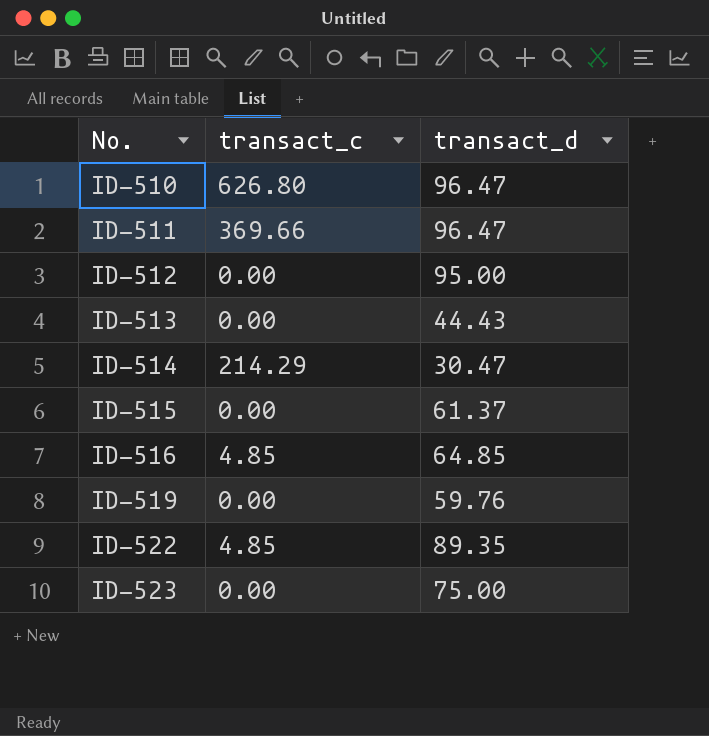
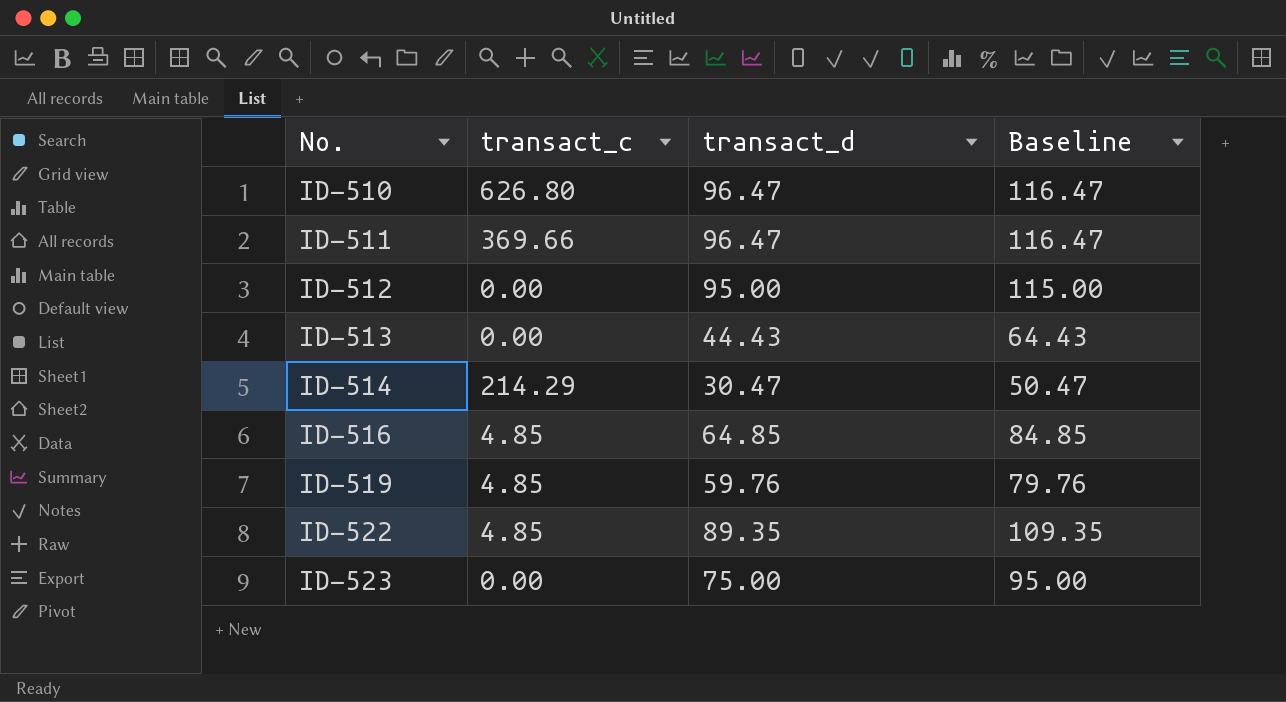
column Baseline | formula: none -> [transact_d] + 20
row ID-515: 0.00 | 61.37 -> none
ID-519 | transact_c: 0.00 -> 4.85

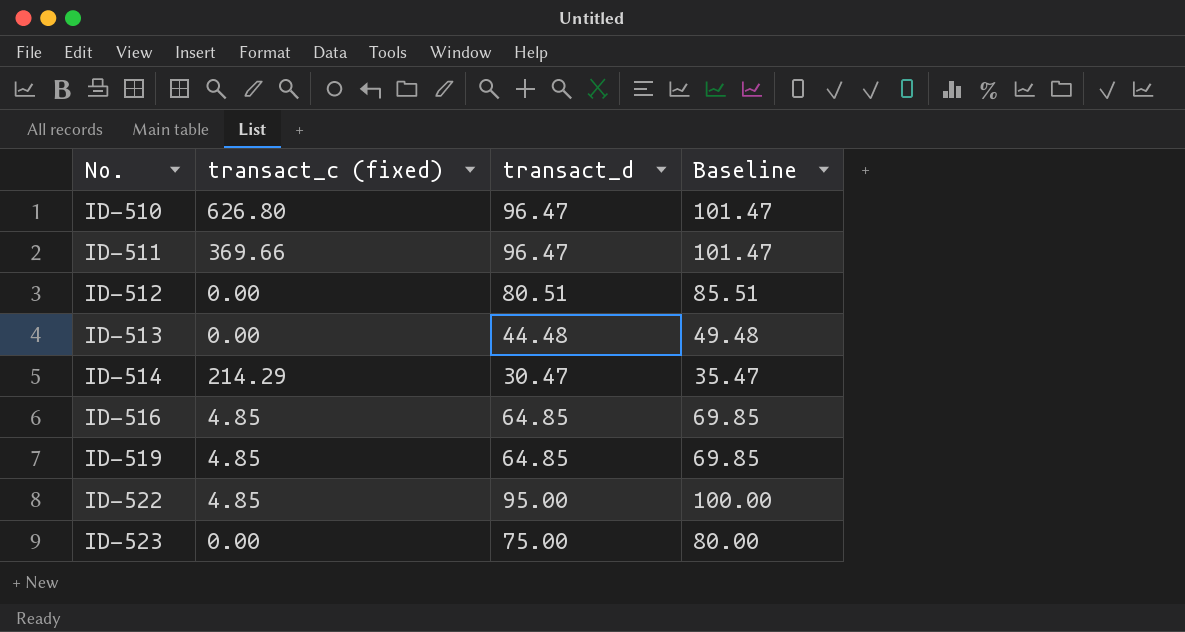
column name: transact_c -> transact_c (fixed)
column Baseline | formula: [transact_d] + 20 -> [transact_d] + 5
ID-512 | transact_d: 95.00 -> 80.51
ID-513 | transact_d: 44.43 -> 44.48
ID-519 | transact_d: 59.76 -> 64.85
ID-522 | transact_d: 89.35 -> 95.00

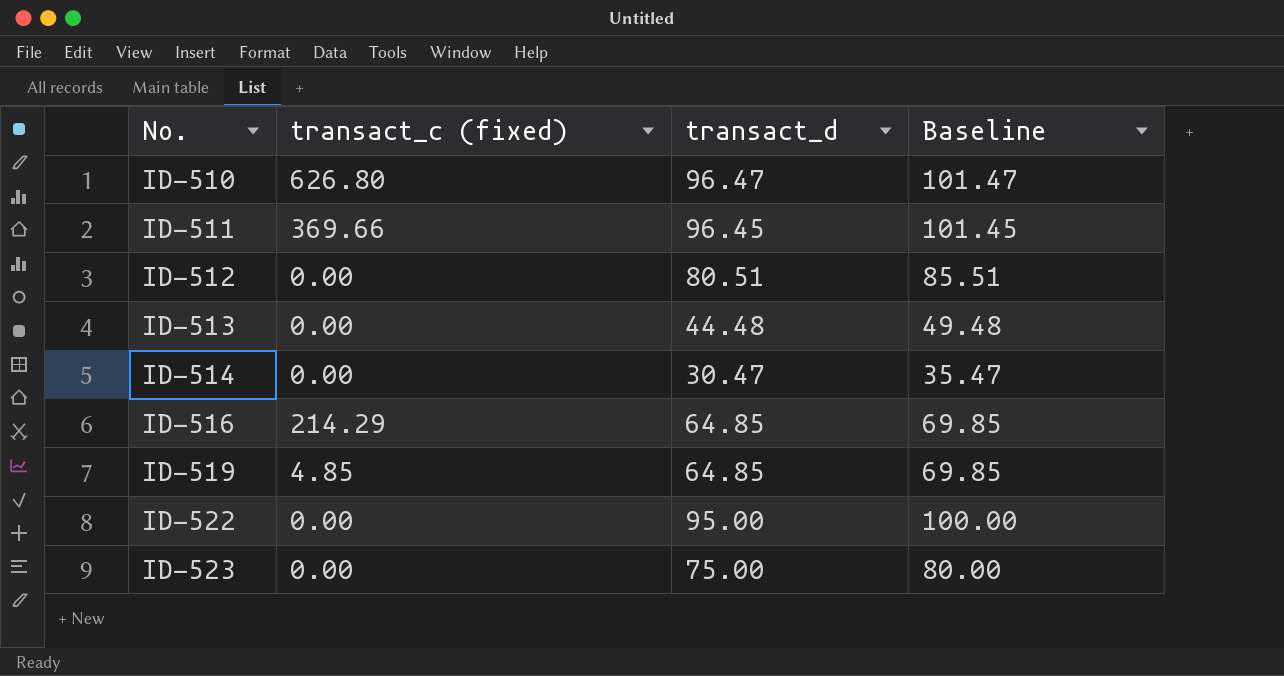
ID-511 | transact_d: 96.47 -> 96.45
ID-511 | Baseline: 101.47 -> 101.45
ID-514 | transact_c (fixed): 214.29 -> 0.00
ID-516 | transact_c (fixed): 4.85 -> 214.29
ID-522 | transact_c (fixed): 4.85 -> 0.00

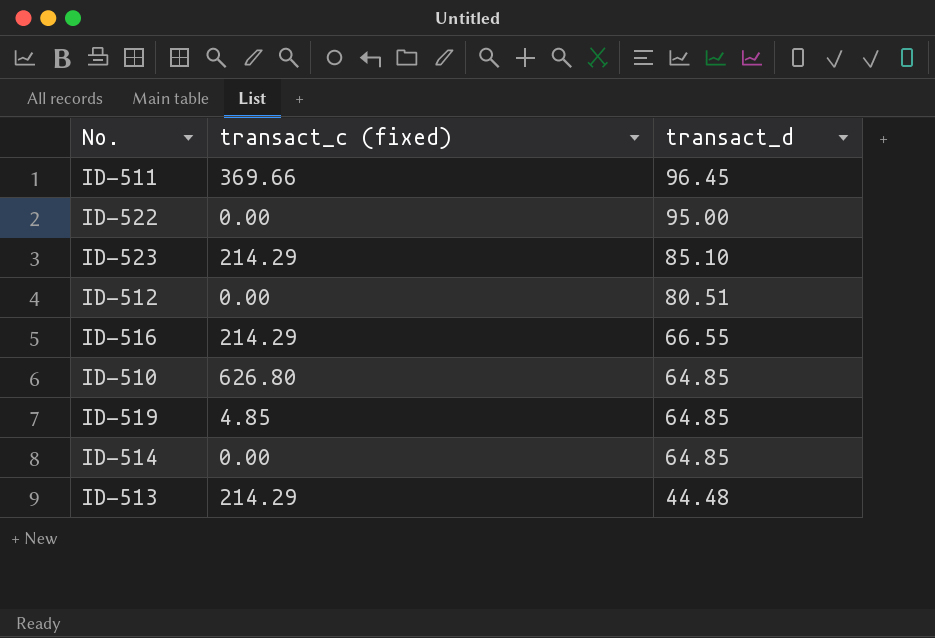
row order: No. ascending -> transact_d descending
column Baseline | formula: [transact_d] + 5 -> none
ID-523 | transact_c (fixed): 0.00 -> 214.29
ID-523 | transact_d: 75.00 -> 85.10
ID-516 | transact_d: 64.85 -> 66.55
ID-510 | transact_d: 96.47 -> 64.85
ID-514 | transact_d: 30.47 -> 64.85
ID-513 | transact_c (fixed): 0.00 -> 214.29

